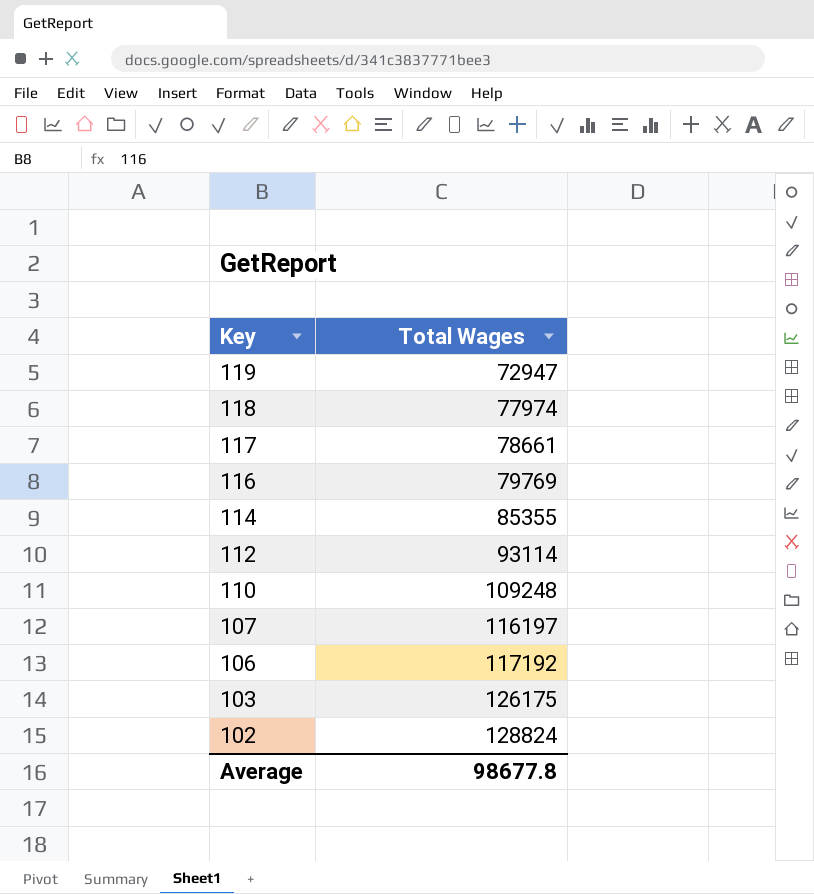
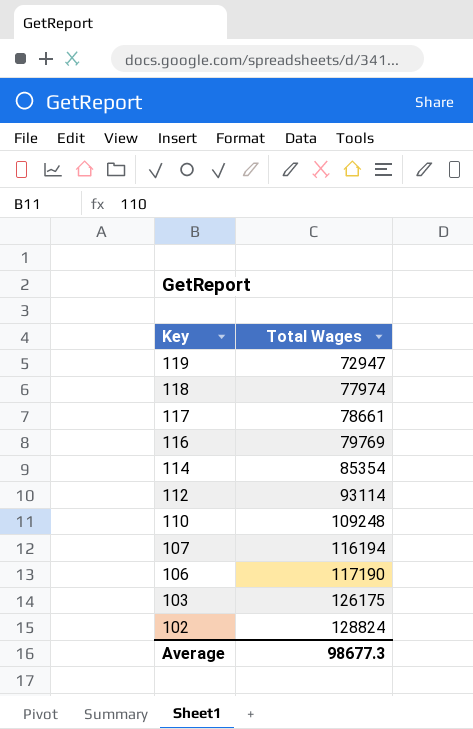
114 | Total Wages: 85355 -> 85354
107 | Total Wages: 116197 -> 116194
106 | Total Wages: 117192 -> 117190
Average | Total Wages: 98677.8 -> 98677.3

